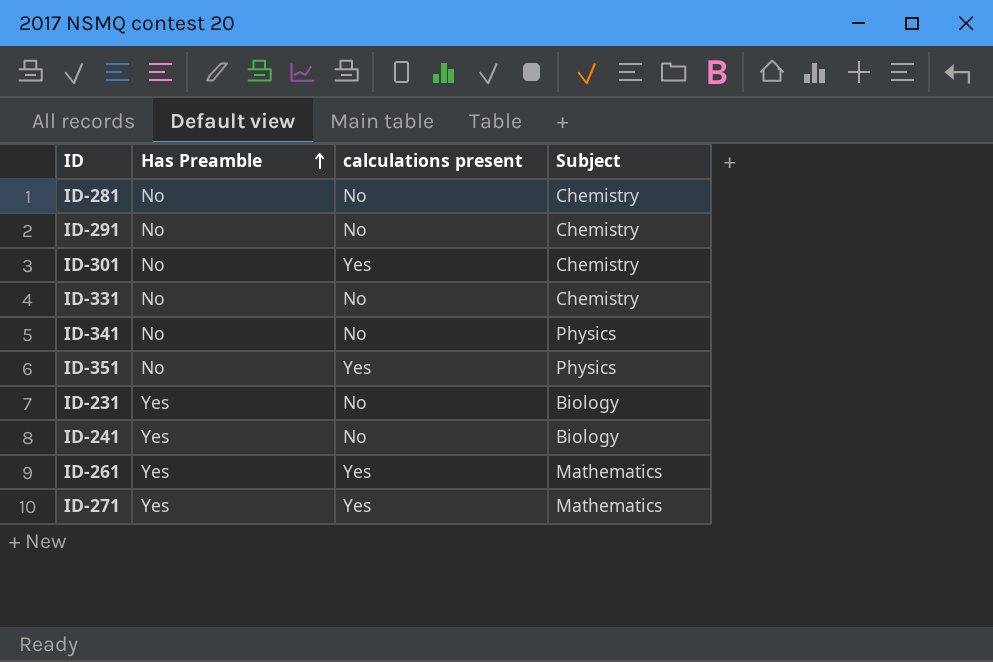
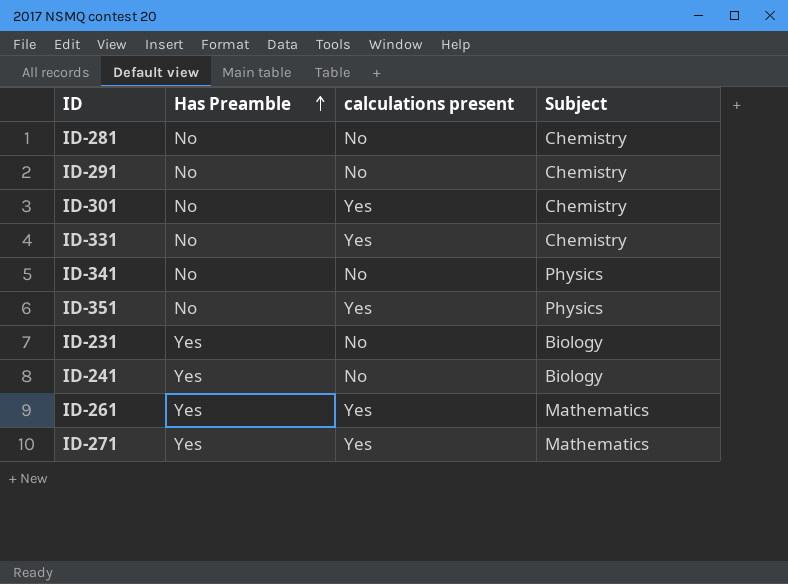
ID-331 | calculations present: No -> Yes

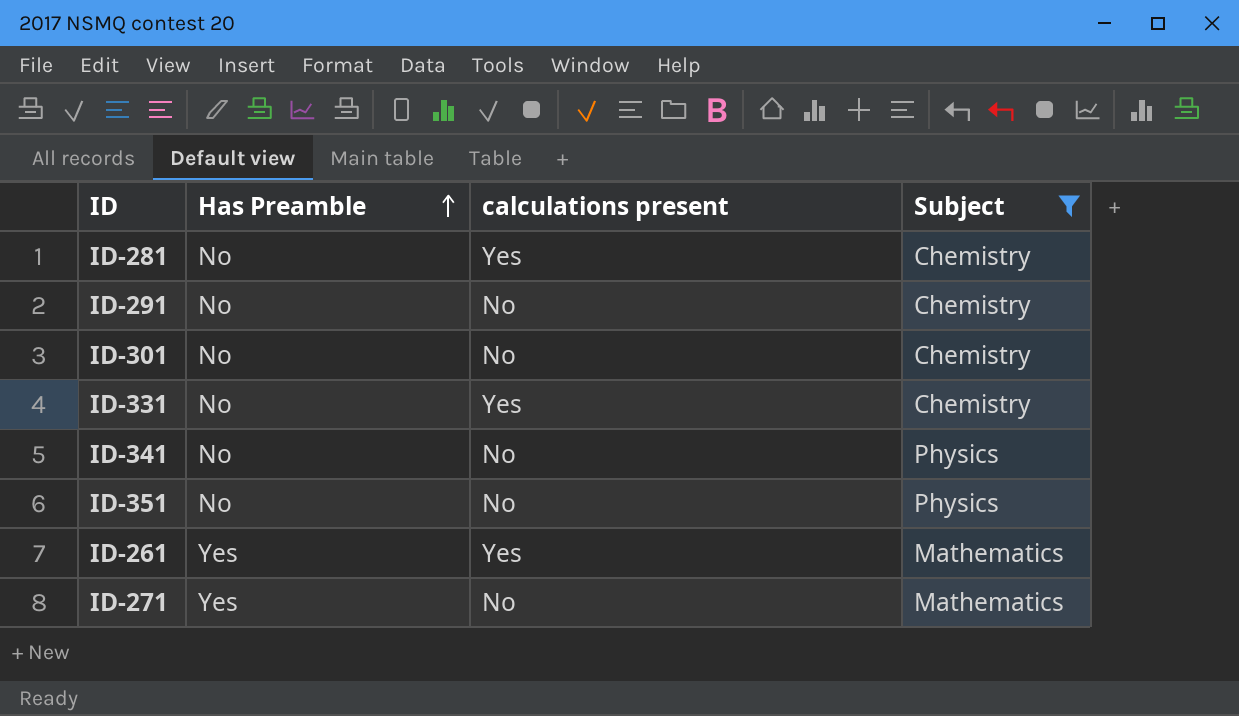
filter: none -> Subject != Biology
ID-281 | calculations present: No -> Yes
ID-301 | calculations present: Yes -> No
ID-351 | calculations present: Yes -> No
ID-271 | calculations present: Yes -> No

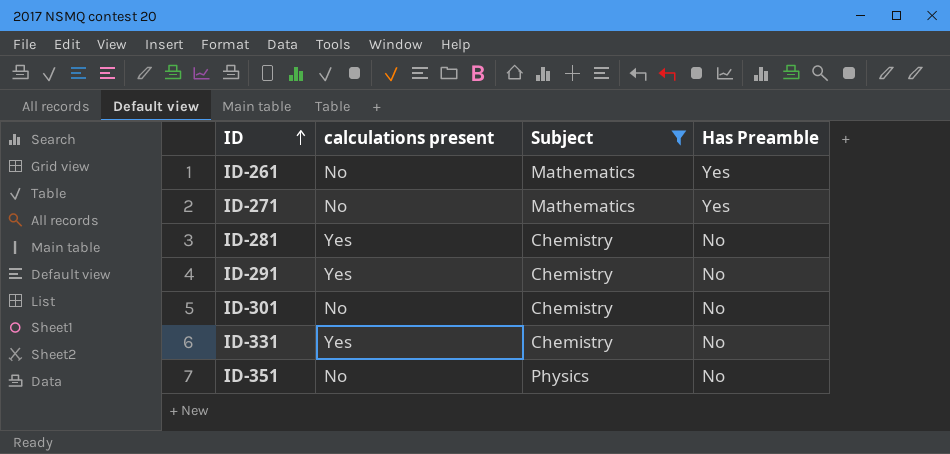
row order: Has Preamble ascending -> ID ascending
column Has Preamble | position: 2 -> 4
row ID-341: No | No | Physics -> none
ID-261 | calculations present: Yes -> No
ID-291 | calculations present: No -> Yes

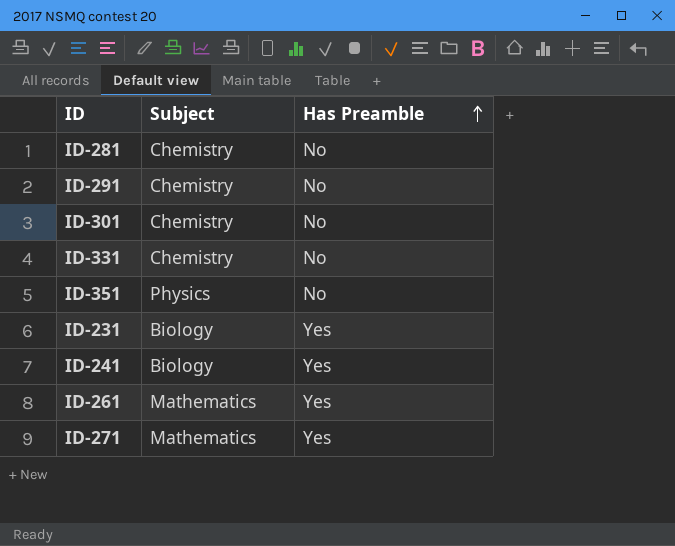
filter: Subject != Biology -> none
row order: ID ascending -> Has Preamble ascending
column calculations present | position: 2 -> none

